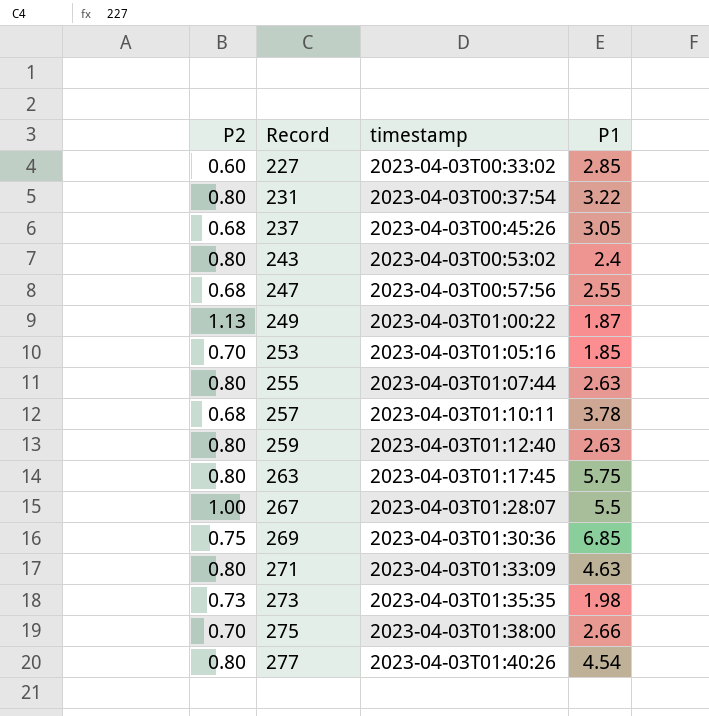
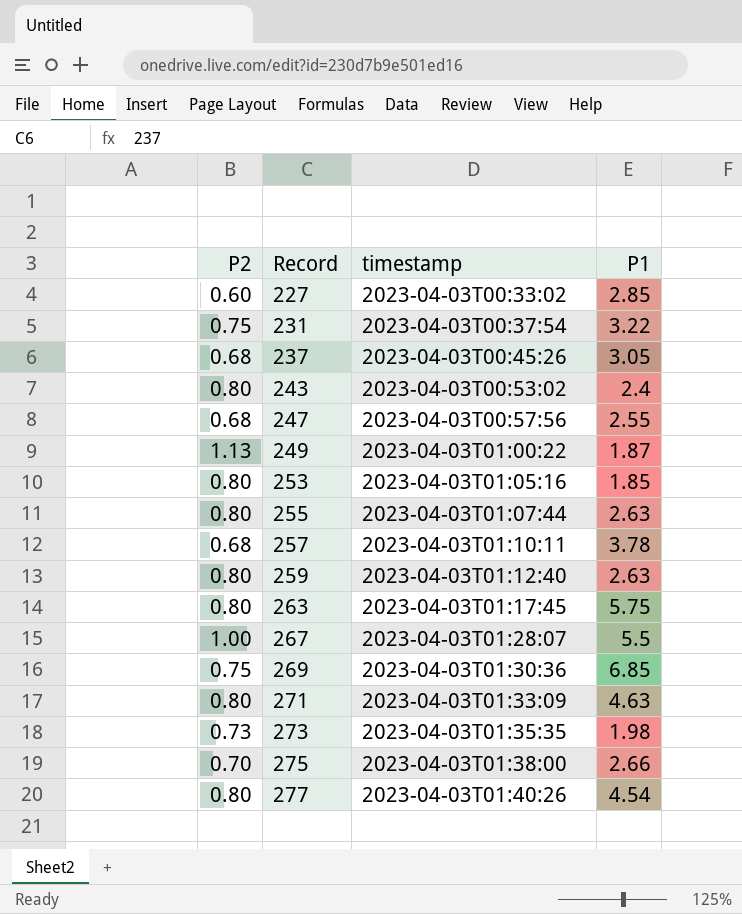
231 | P2: 0.80 -> 0.75
253 | P2: 0.70 -> 0.80

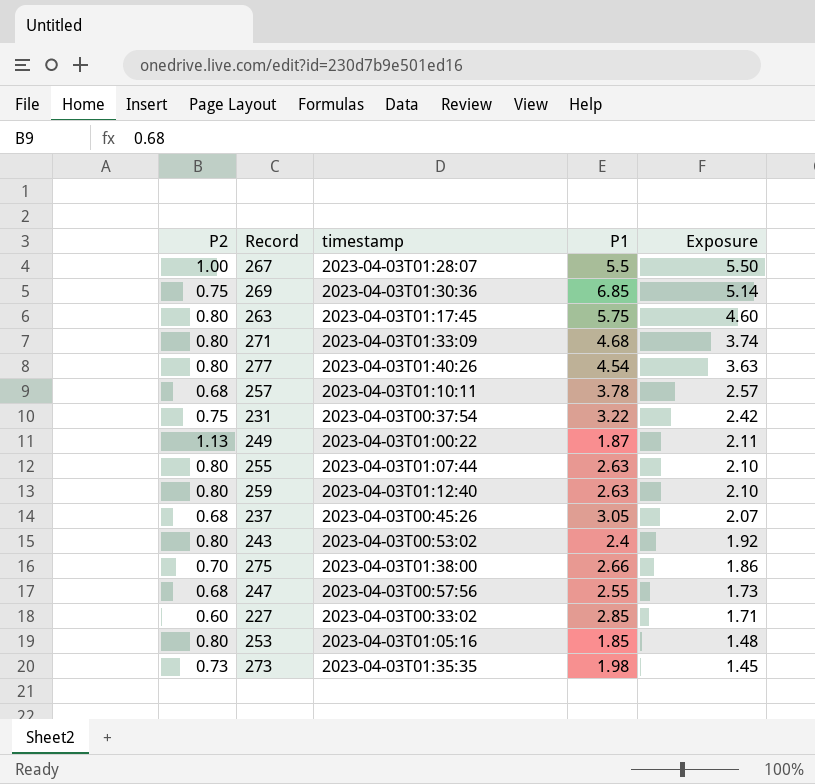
row order: Record ascending -> Exposure descending
column Exposure | formula: none -> [P2] * [P1]
271 | P1: 4.63 -> 4.68

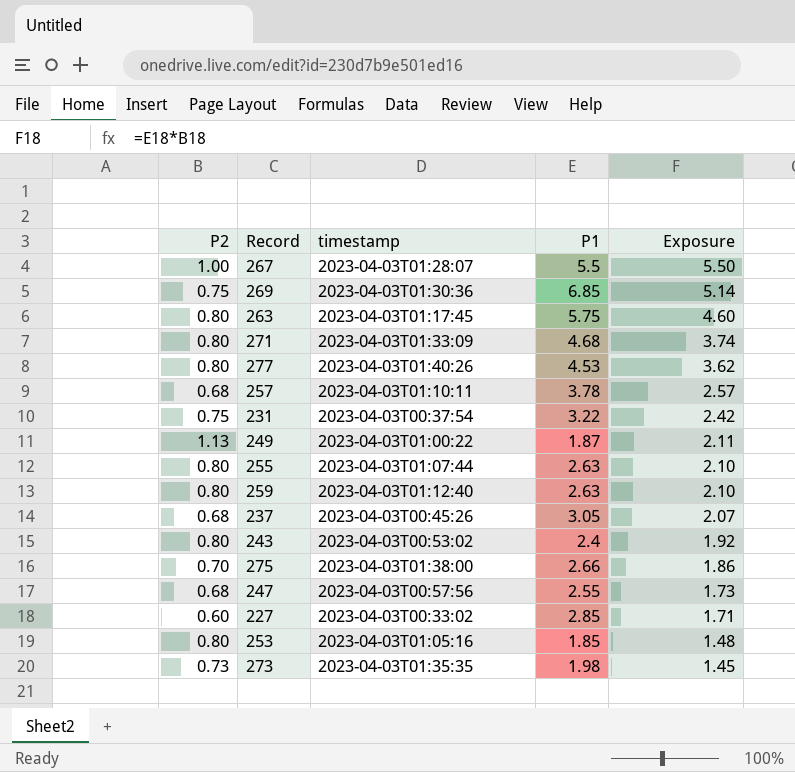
277 | P1: 4.54 -> 4.53
277 | Exposure: 3.63 -> 3.62

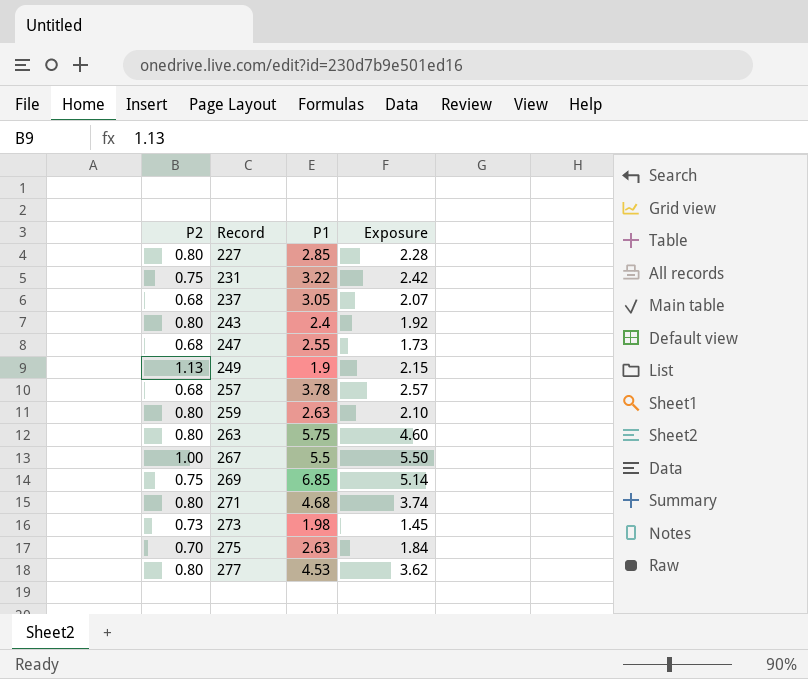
row order: Exposure descending -> Record ascending
column timestamp | position: 3 -> none
row 255: 0.80 | 2023-04-03T01:07:44 | 2.63 | 2.10 -> none
row 253: 0.80 | 2023-04-03T01:05:16 | 1.85 | 1.48 -> none
227 | P2: 0.60 -> 0.80
227 | Exposure: 1.71 -> 2.28
249 | P1: 1.87 -> 1.9
249 | Exposure: 2.11 -> 2.15
275 | P1: 2.66 -> 2.63
275 | Exposure: 1.86 -> 1.84

